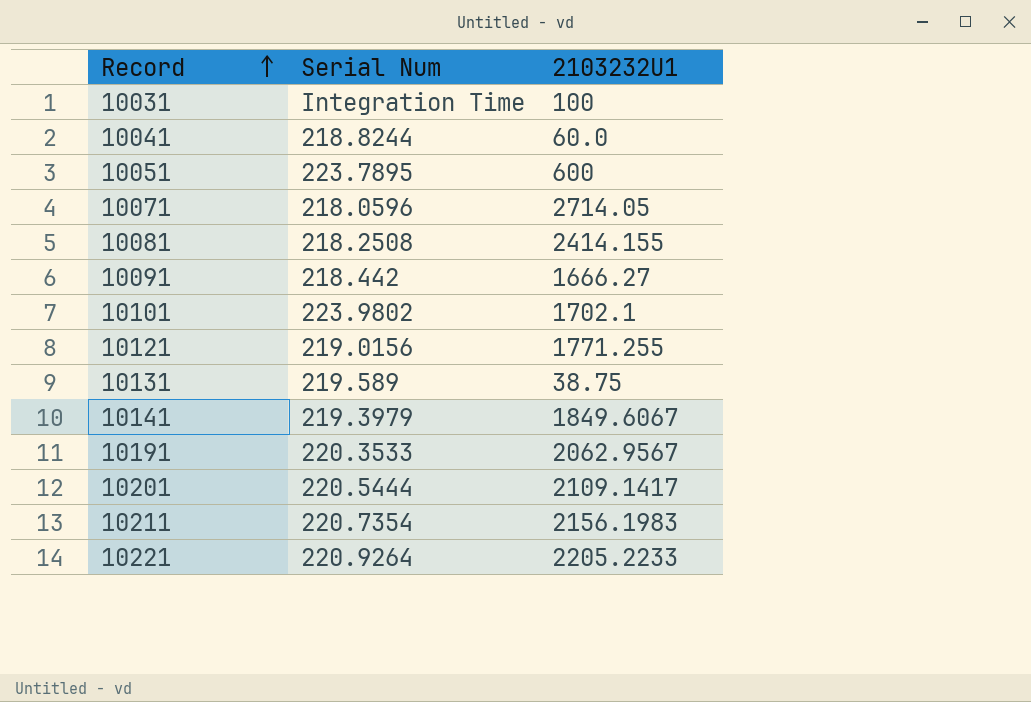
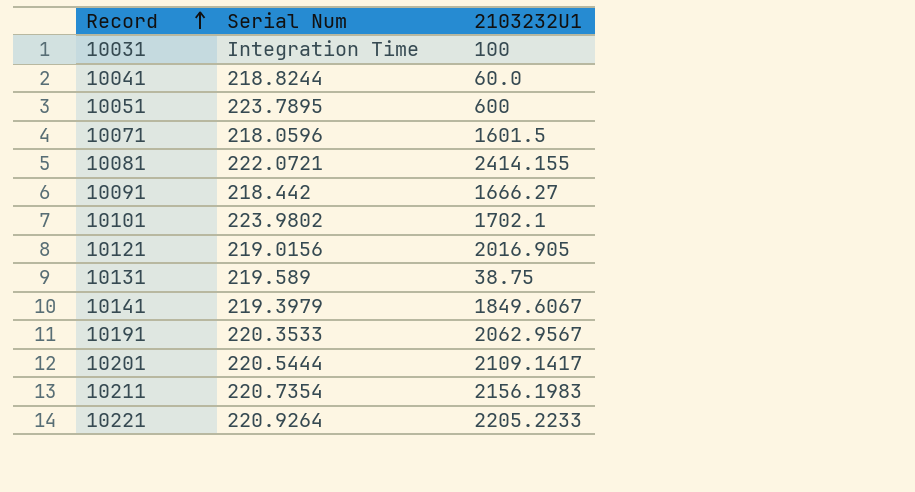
10071 | 2103232U1: 2714.05 -> 1601.5
10081 | Serial Num: 218.2508 -> 222.0721
10121 | 2103232U1: 1771.255 -> 2016.905

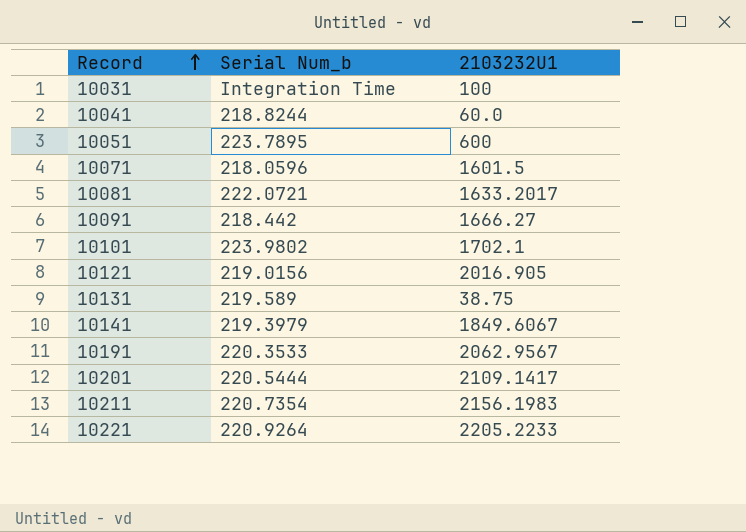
column name: Serial Num -> Serial Num_b
10081 | 2103232U1: 2414.155 -> 1633.2017

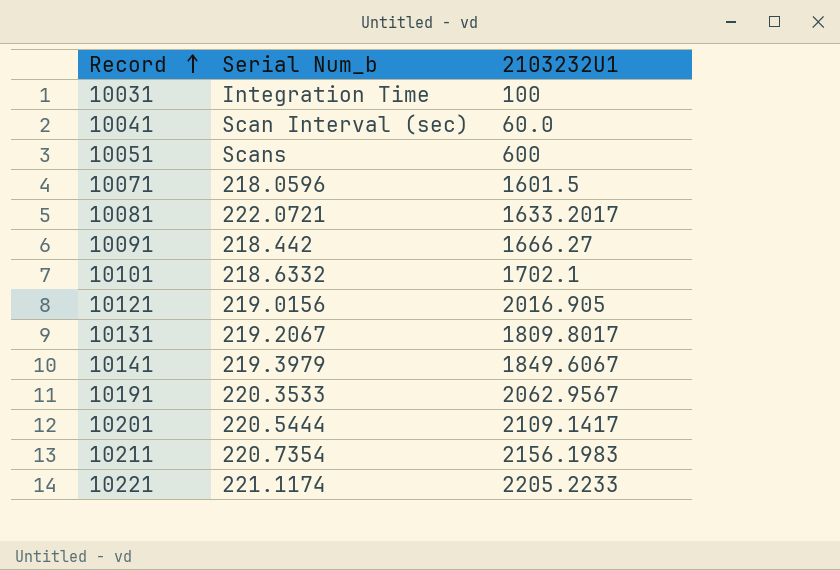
10041 | Serial Num_b: 218.8244 -> Scan Interval (sec)
10051 | Serial Num_b: 223.7895 -> Scans
10101 | Serial Num_b: 223.9802 -> 218.6332
10131 | Serial Num_b: 219.589 -> 219.2067
10131 | 2103232U1: 38.75 -> 1809.8017
10221 | Serial Num_b: 220.9264 -> 221.1174

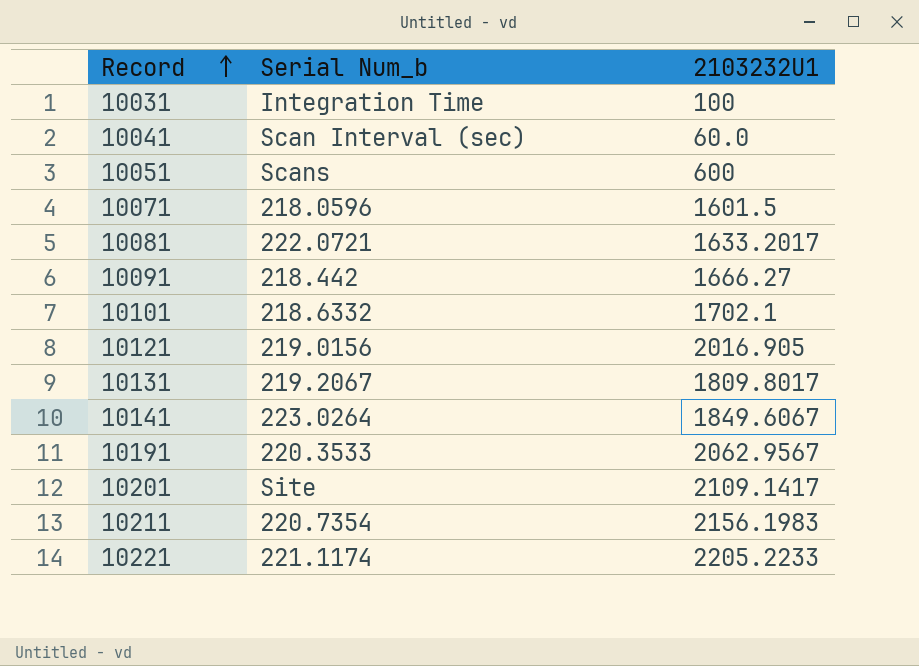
10141 | Serial Num_b: 219.3979 -> 223.0264
10201 | Serial Num_b: 220.5444 -> Site

